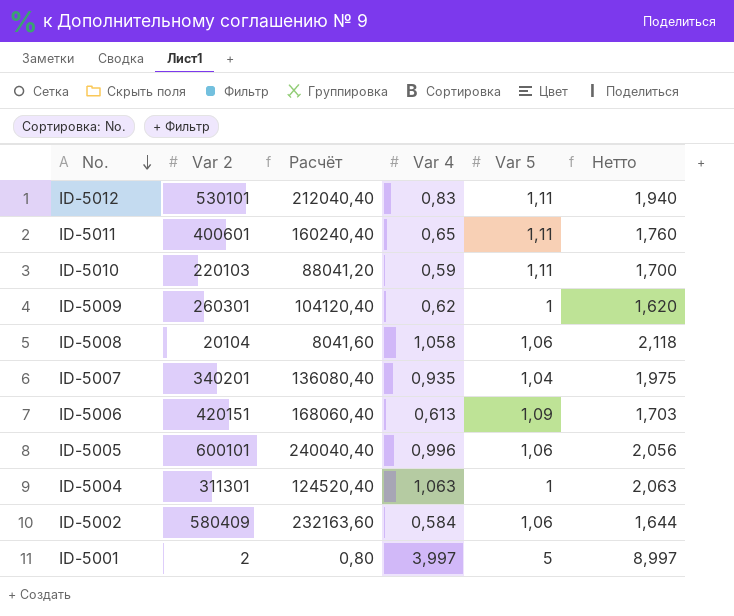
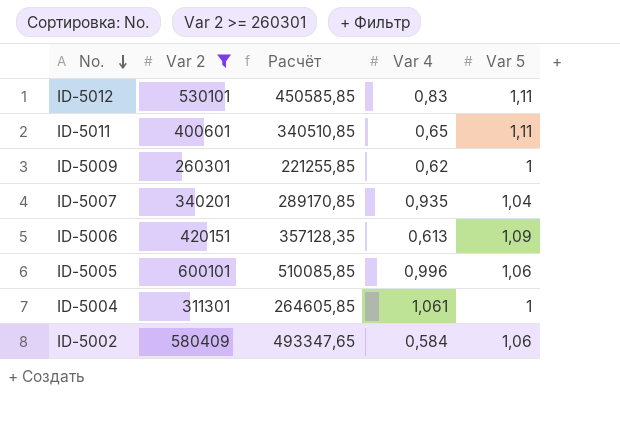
filter: none -> Var 2 >= 260301
column Нетто | formula: [Var 4] + [Var 5] -> none
column Расчёт | formula: [Var 2] * 0,4 -> [Var 2] * 0,85
ID-5004 | Var 4: 1,063 -> 1,061

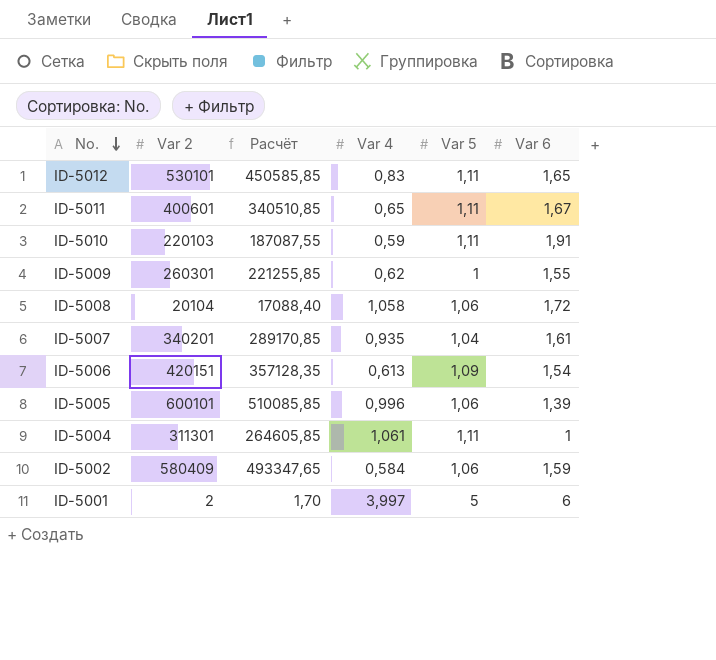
filter: Var 2 >= 260301 -> none
column Var 6 | position: none -> 6
ID-5004 | Var 5: 1 -> 1,11

